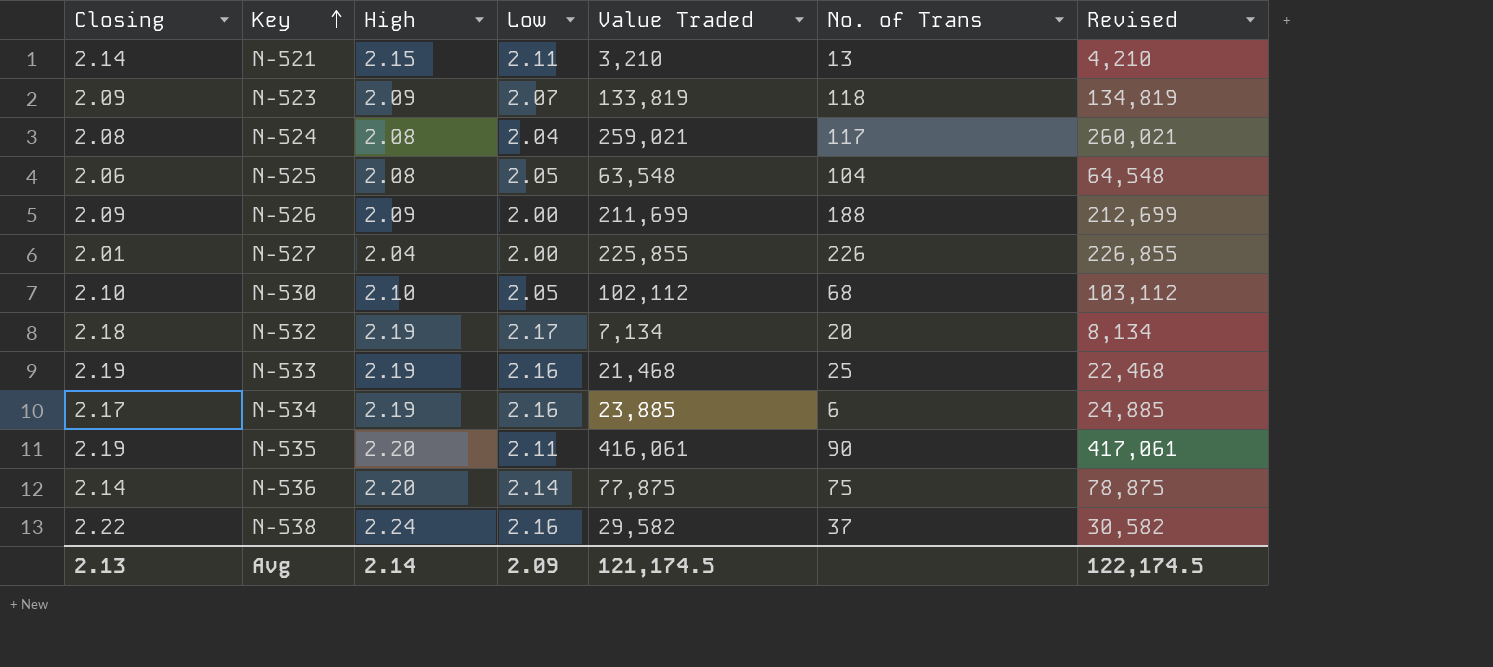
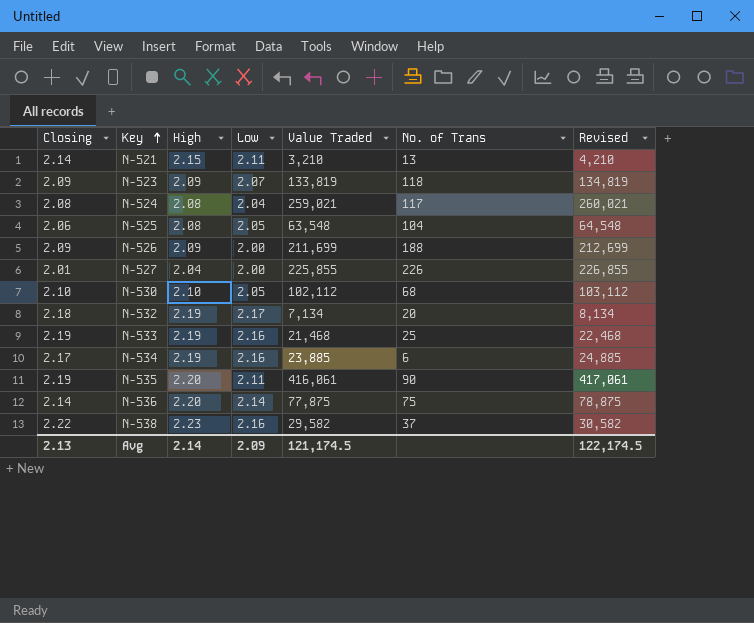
N-538 | High: 2.24 -> 2.23

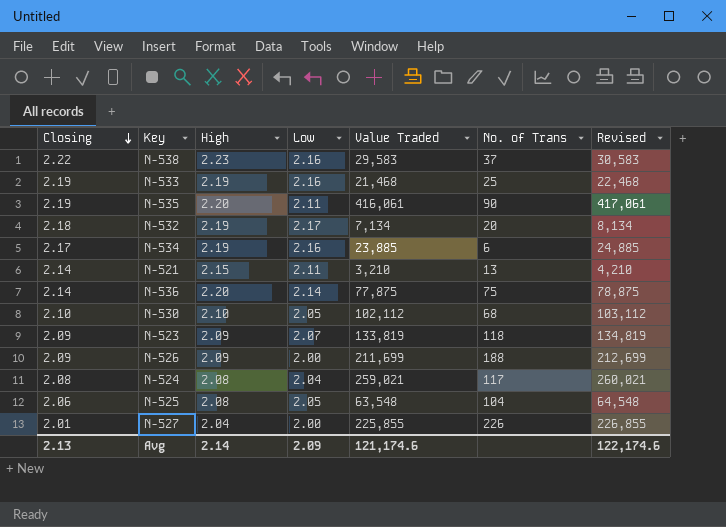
row order: Key ascending -> Closing descending
N-538 | Value Traded: 29,582 -> 29,583
N-538 | Revised: 30,582 -> 30,583
Avg | Value Traded: 121,174.5 -> 121,174.6
Avg | Revised: 122,174.5 -> 122,174.6

